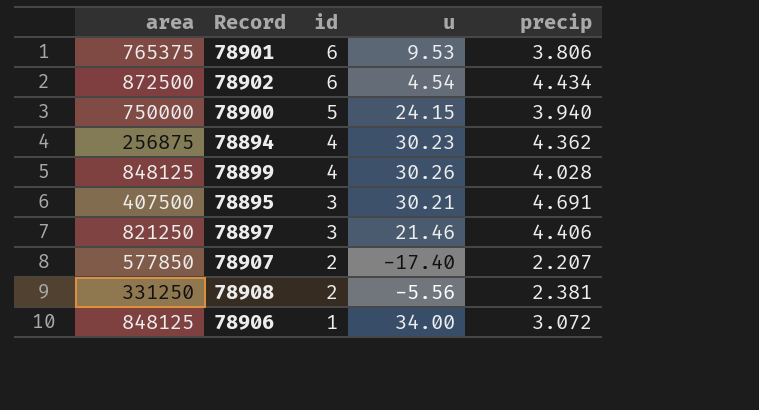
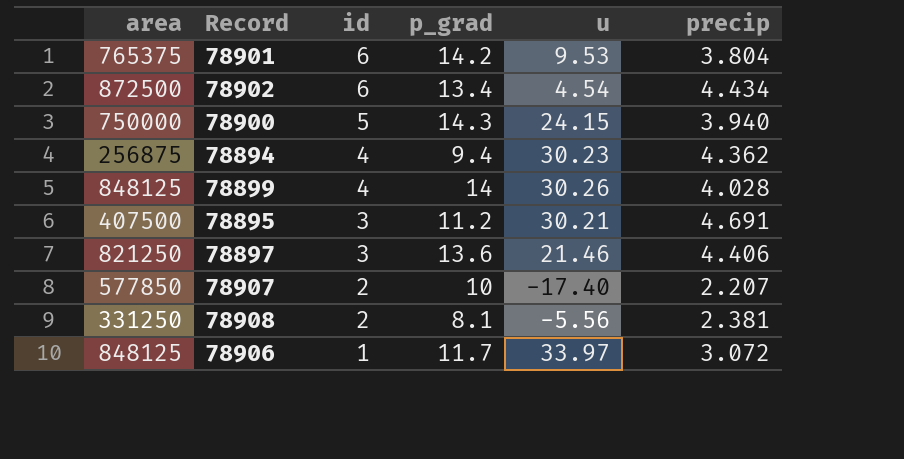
column p_grad | position: none -> 4
78901 | precip: 3.806 -> 3.804
78906 | u: 34.00 -> 33.97

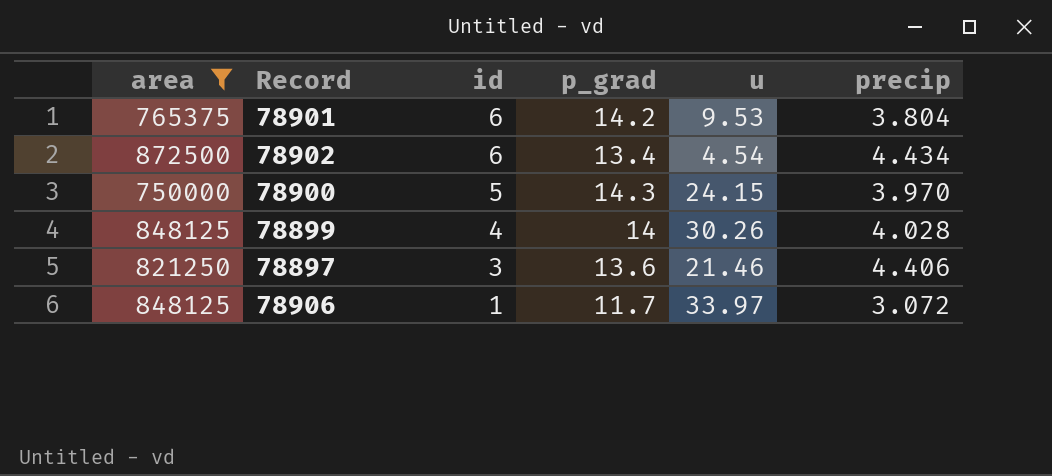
filter: none -> area >= 750000
78900 | precip: 3.940 -> 3.970

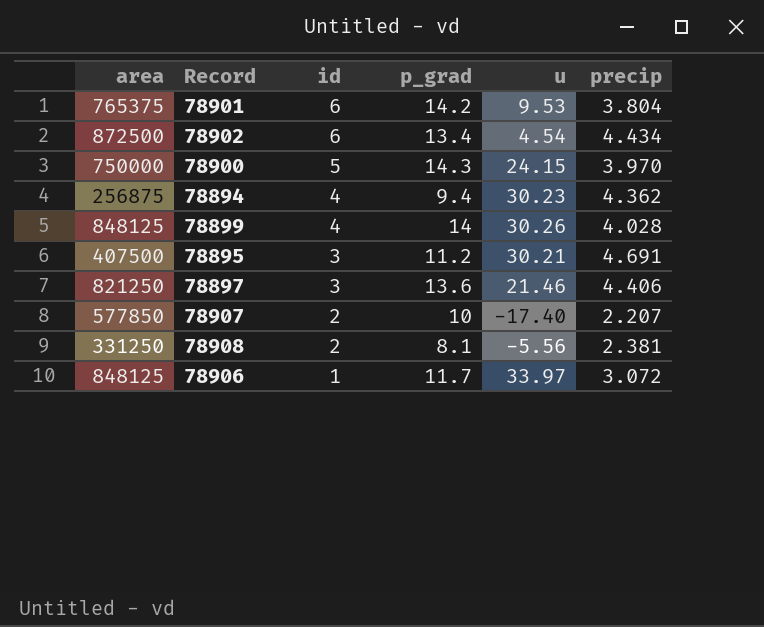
filter: area >= 750000 -> none

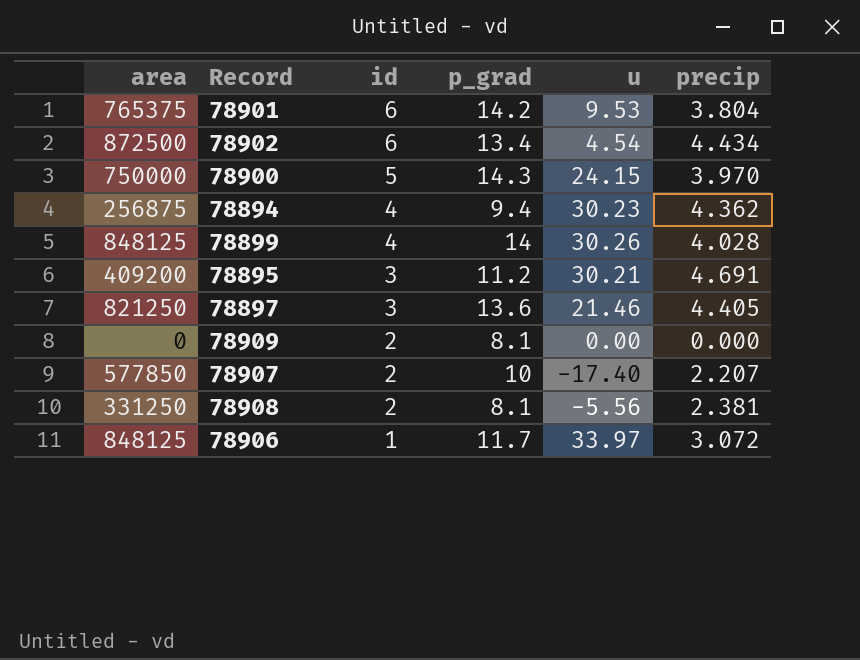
78895 | area: 407500 -> 409200
78897 | precip: 4.406 -> 4.405
row 78909: none -> 0 | 2 | 8.1 | 0.00 | 0.000

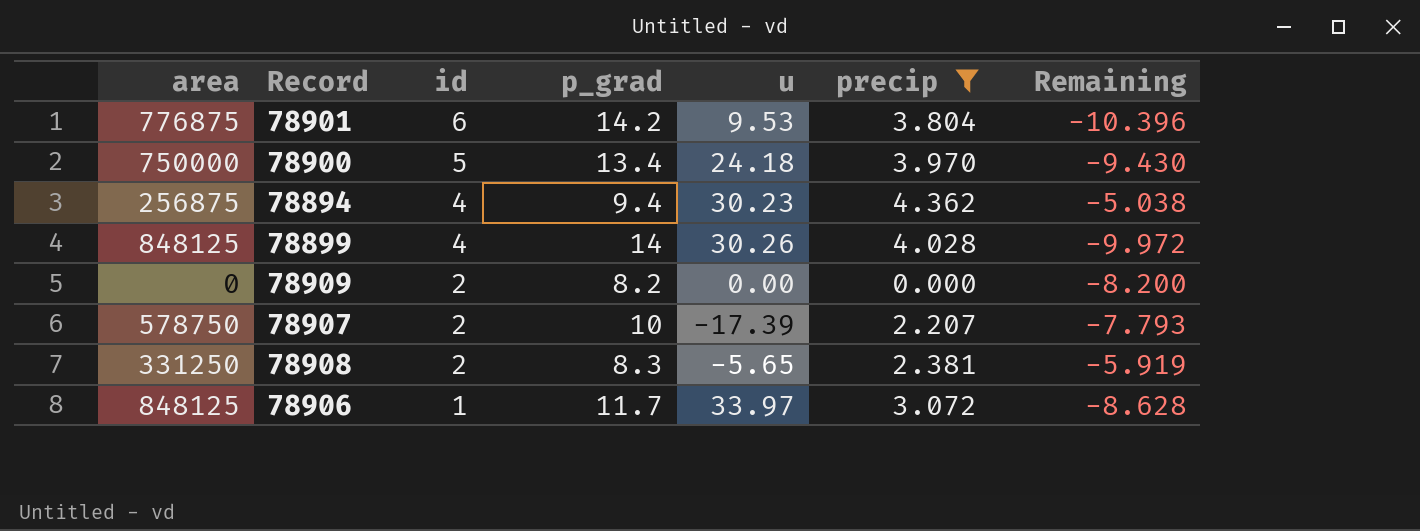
filter: none -> precip <= 4.362
column Remaining | formula: none -> [precip] - [p_grad]
78901 | area: 765375 -> 776875
78900 | p_grad: 14.3 -> 13.4
78900 | u: 24.15 -> 24.18
78909 | p_grad: 8.1 -> 8.2
78907 | area: 577850 -> 578750
78907 | u: -17.40 -> -17.39
78908 | p_grad: 8.1 -> 8.3
78908 | u: -5.56 -> -5.65

